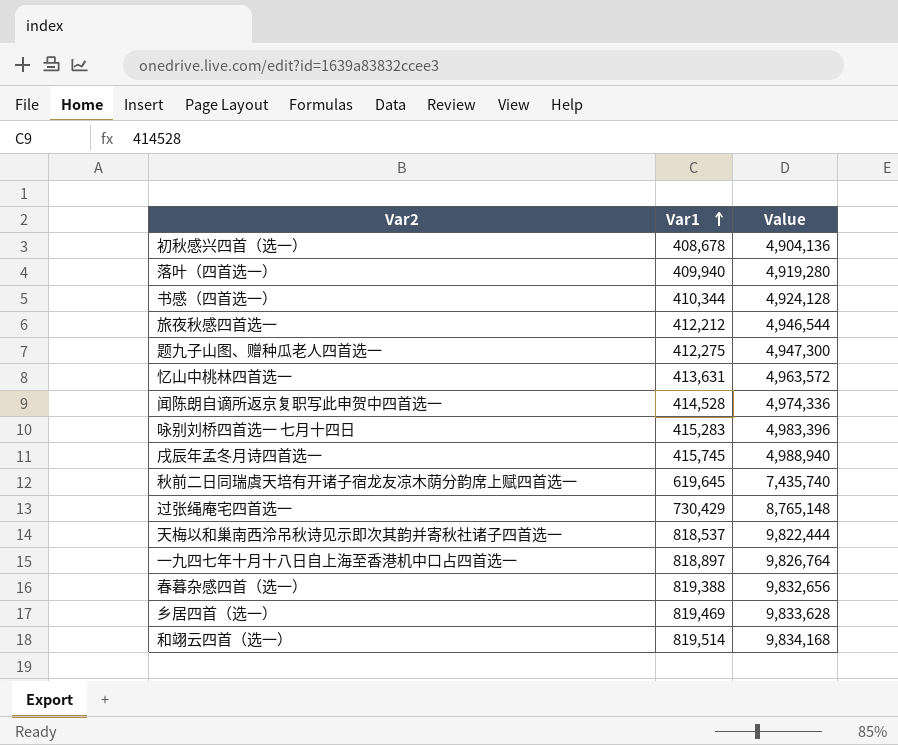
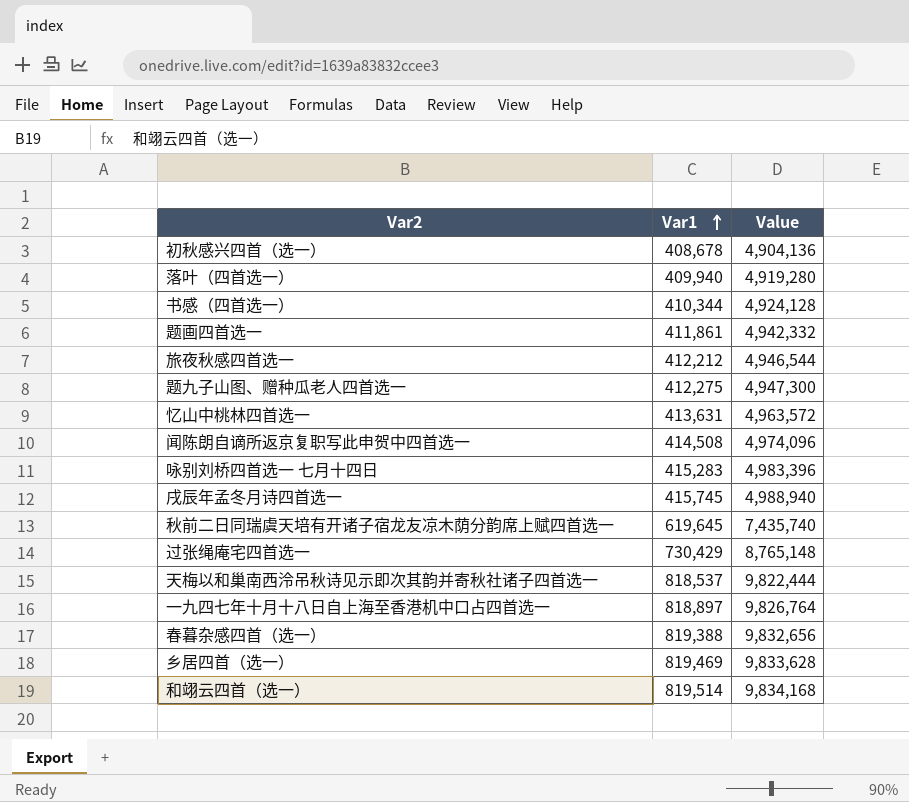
row 题画四首选一: none -> 411,861 | 4,942,332
闻陈朗自谪所返京复职写此申贺中四首选一 | Var1: 414,528 -> 414,508
闻陈朗自谪所返京复职写此申贺中四首选一 | Value: 4,974,336 -> 4,974,096

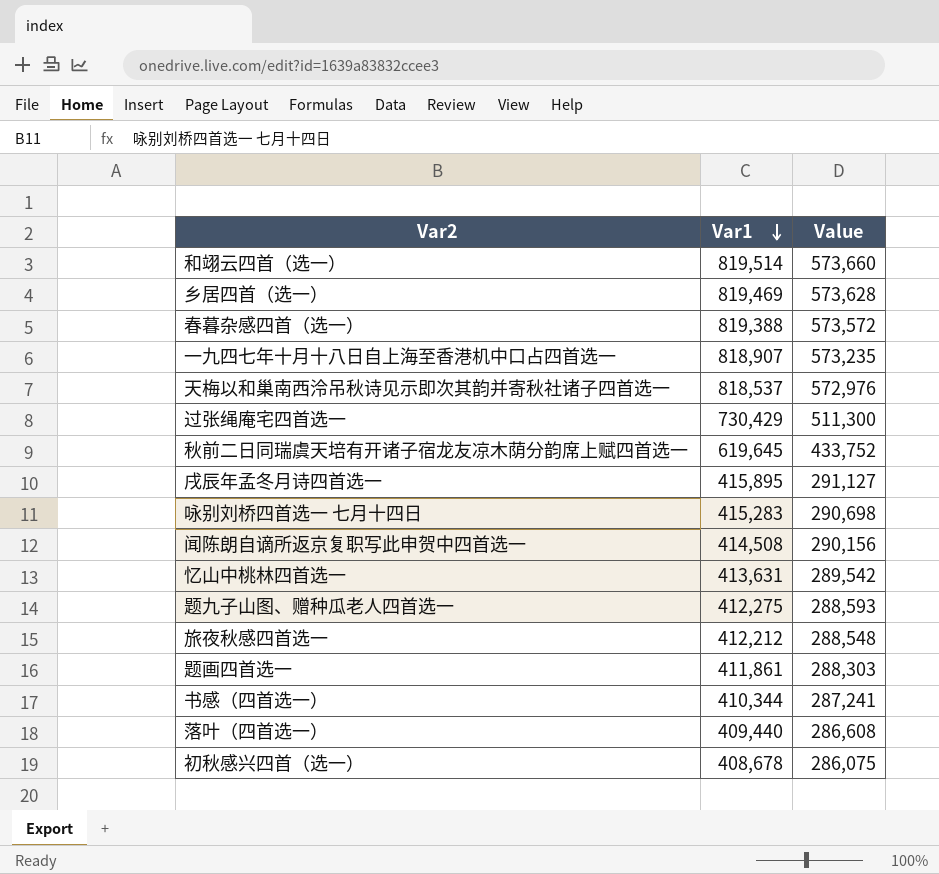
row order: Var1 ascending -> Var1 descending
column Value | formula: [Var1] * 12 -> [Var1] * 0.7
一九四七年十月十八日自上海至香港机中口占四首选一 | Var1: 818,897 -> 818,907
戌辰年孟冬月诗四首选一 | Var1: 415,745 -> 415,895
落叶（四首选一） | Var1: 409,940 -> 409,440

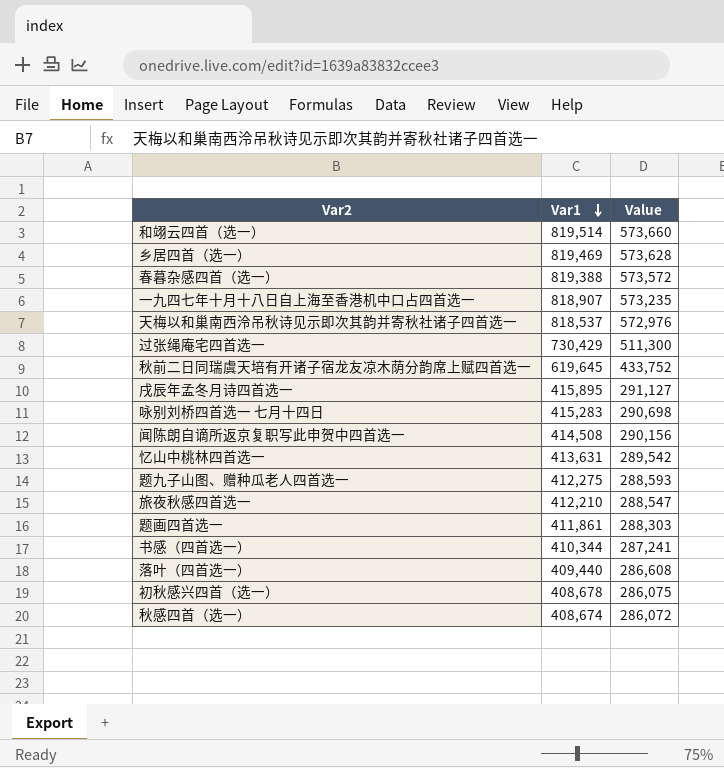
旅夜秋感四首选一 | Var1: 412,212 -> 412,210
旅夜秋感四首选一 | Value: 288,548 -> 288,547
row 秋感四首（选一）: none -> 408,674 | 286,072

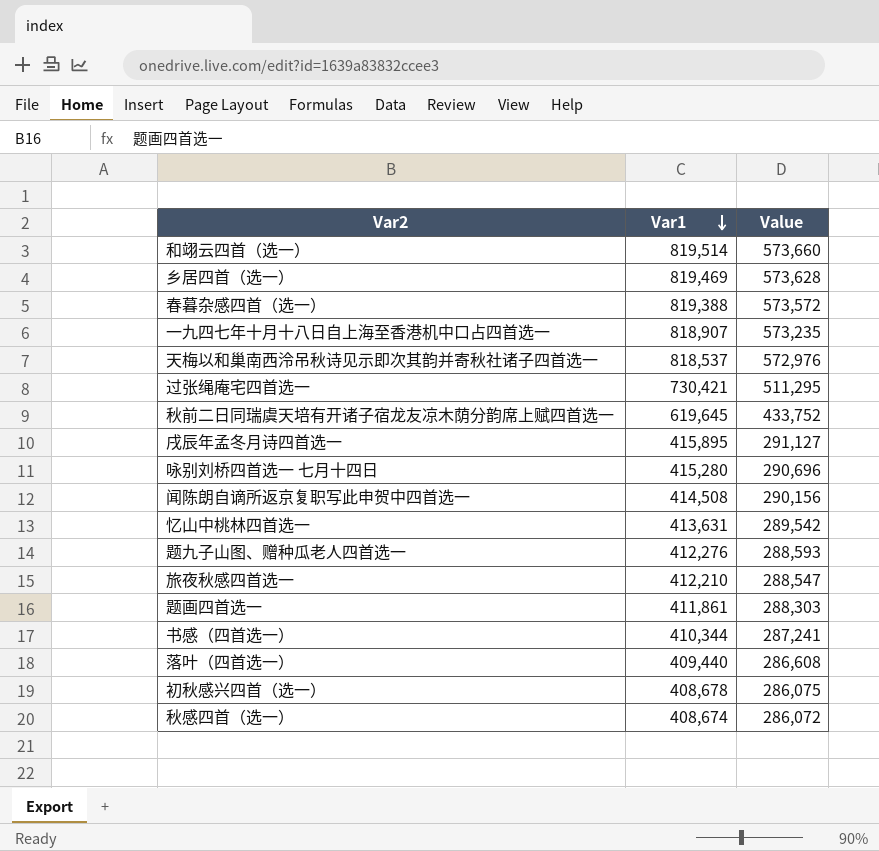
过张绳庵宅四首选一 | Var1: 730,429 -> 730,421
过张绳庵宅四首选一 | Value: 511,300 -> 511,295
咏别刘桥四首选一 七月十四日 | Var1: 415,283 -> 415,280
咏别刘桥四首选一 七月十四日 | Value: 290,698 -> 290,696
题九子山图、赠种瓜老人四首选一 | Var1: 412,275 -> 412,276

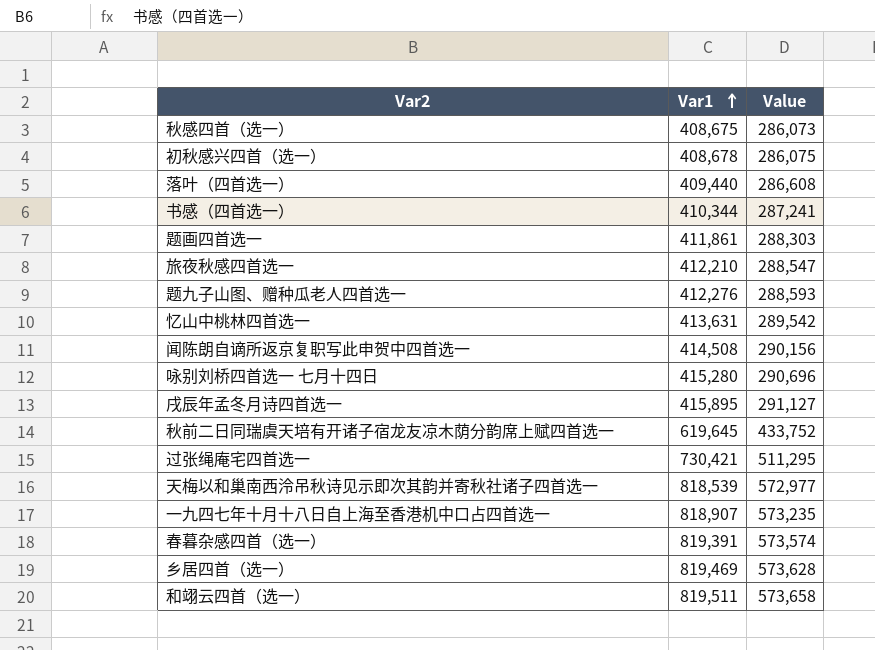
row order: Var1 descending -> Var1 ascending
秋感四首（选一） | Var1: 408,674 -> 408,675
秋感四首（选一） | Value: 286,072 -> 286,073
天梅以和巢南西泠吊秋诗见示即次其韵并寄秋社诸子四首选一 | Var1: 818,537 -> 818,539
天梅以和巢南西泠吊秋诗见示即次其韵并寄秋社诸子四首选一 | Value: 572,976 -> 572,977
春暮杂感四首（选一） | Var1: 819,388 -> 819,391
春暮杂感四首（选一） | Value: 573,572 -> 573,574
和翊云四首（选一） | Var1: 819,514 -> 819,511
和翊云四首（选一） | Value: 573,660 -> 573,658

